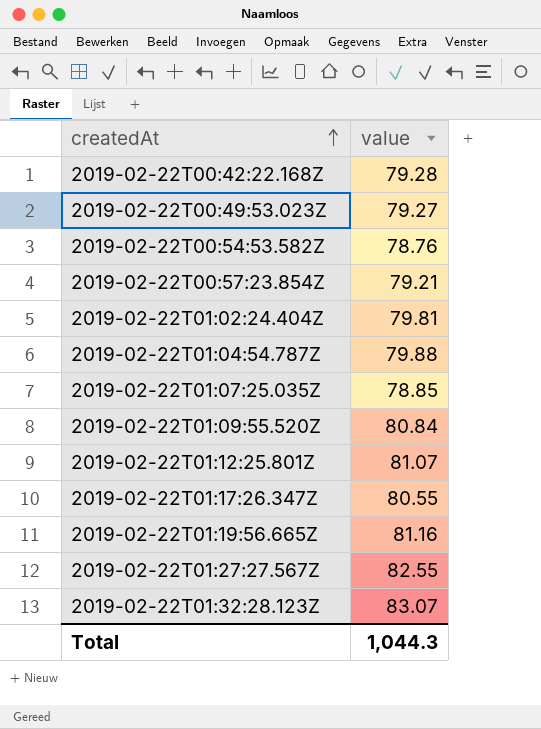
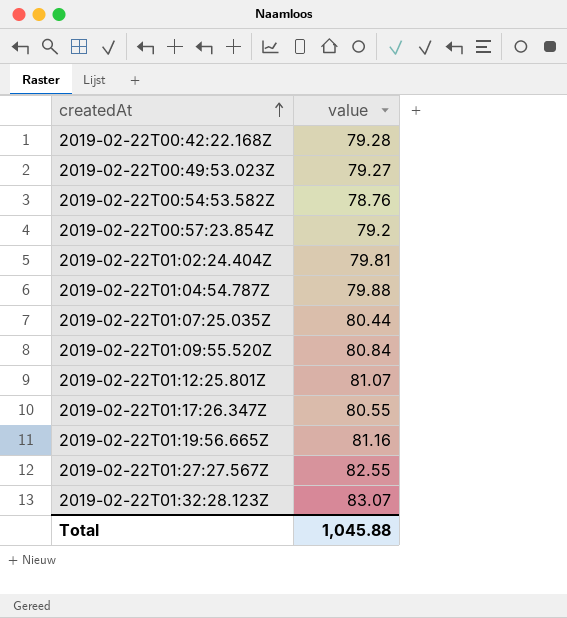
2019-02-22T00:57:23.854Z | value: 79.21 -> 79.2
2019-02-22T01:07:25.035Z | value: 78.85 -> 80.44
Total | value: 1,044.3 -> 1,045.88

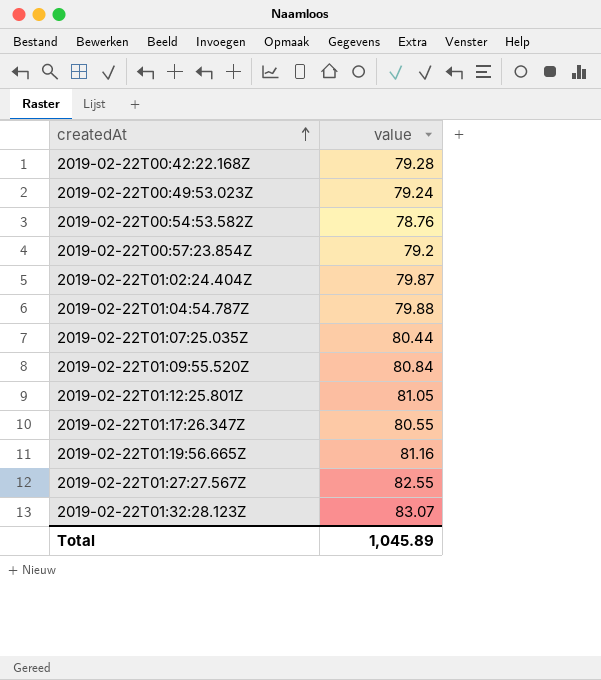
2019-02-22T00:49:53.023Z | value: 79.27 -> 79.24
2019-02-22T01:02:24.404Z | value: 79.81 -> 79.87
2019-02-22T01:12:25.801Z | value: 81.07 -> 81.05
Total | value: 1,045.88 -> 1,045.89

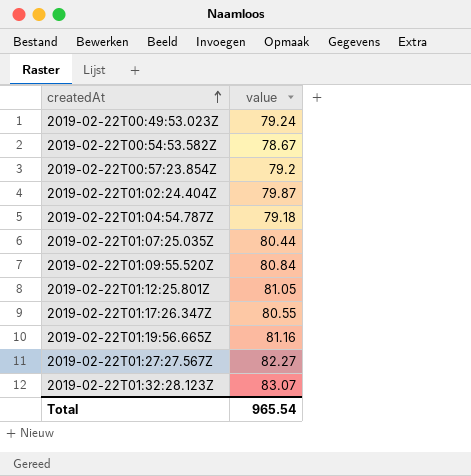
row 2019-02-22T00:42:22.168Z: 79.28 -> none
2019-02-22T00:54:53.582Z | value: 78.76 -> 78.67
2019-02-22T01:04:54.787Z | value: 79.88 -> 79.18
2019-02-22T01:27:27.567Z | value: 82.55 -> 82.27
Total | value: 1,045.89 -> 965.54

